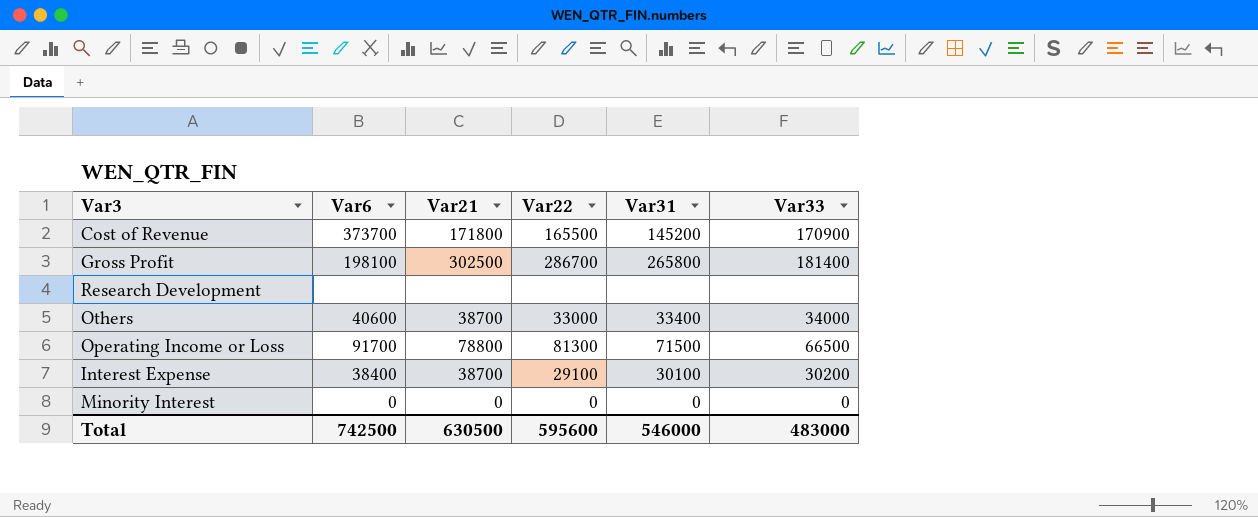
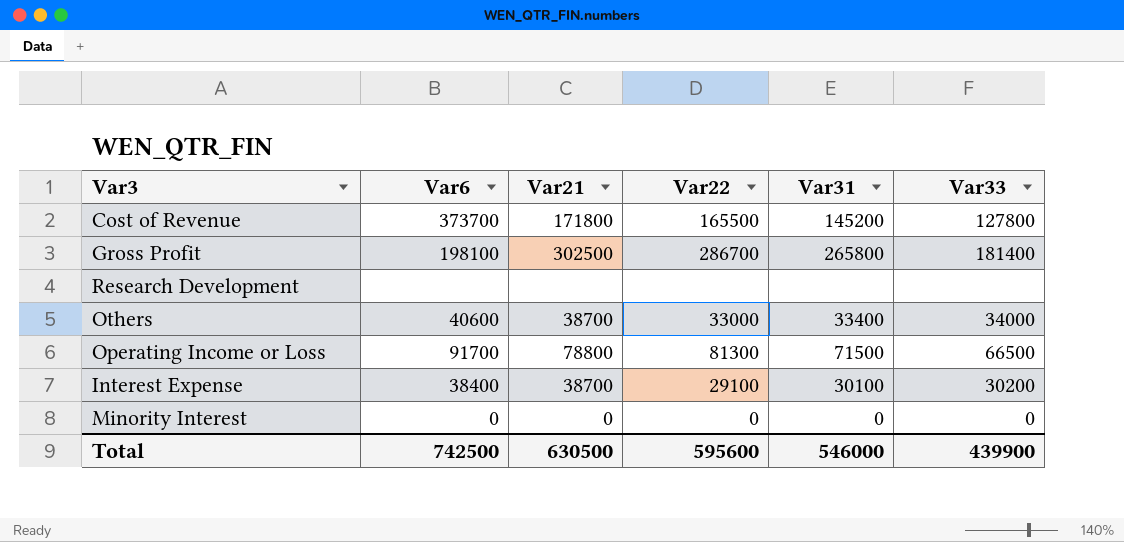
Cost of Revenue | Var33: 170900 -> 127800
Total | Var33: 483000 -> 439900

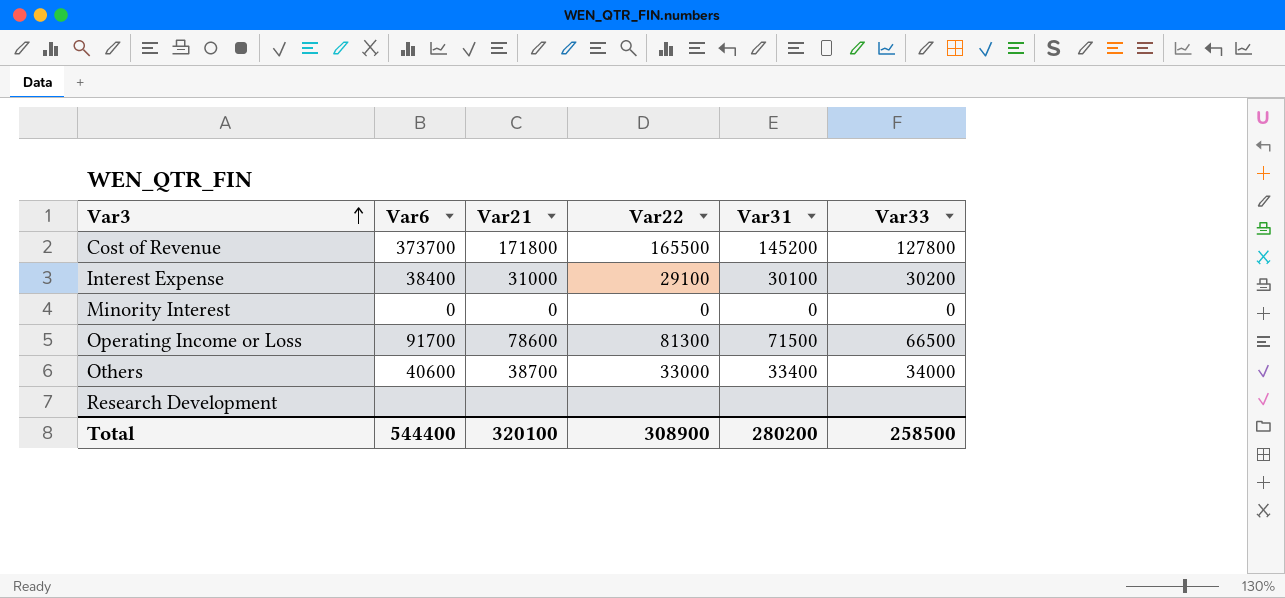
row order: none -> Var3 ascending
row Gross Profit: 198100 | 302500 | 286700 | 265800 | 181400 -> none
Interest Expense | Var21: 38700 -> 31000
Operating Income or Loss | Var21: 78800 -> 78600
Total | Var6: 742500 -> 544400
Total | Var21: 630500 -> 320100
Total | Var22: 595600 -> 308900
Total | Var31: 546000 -> 280200
Total | Var33: 439900 -> 258500

